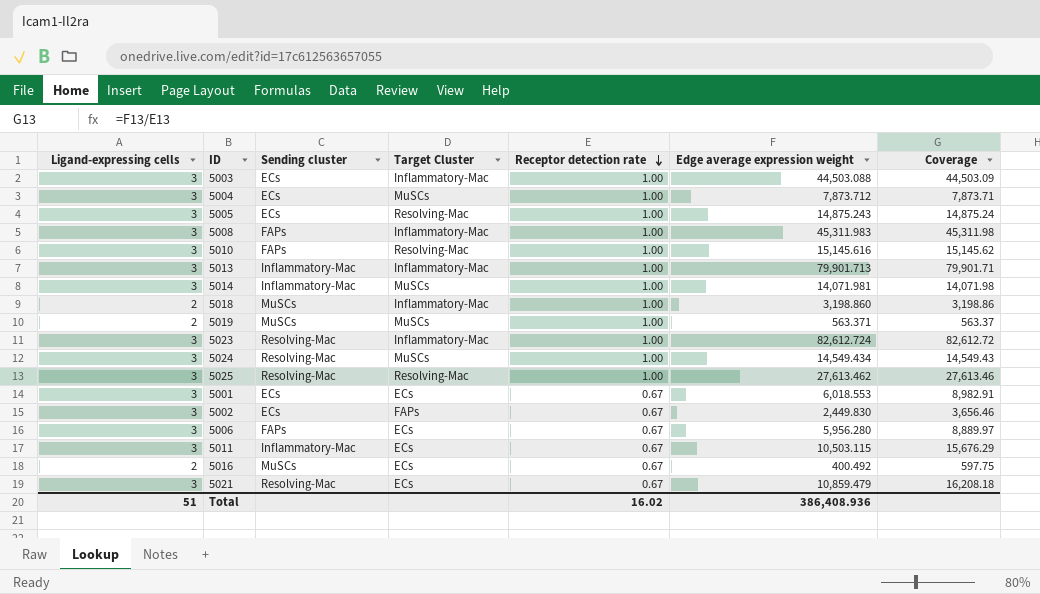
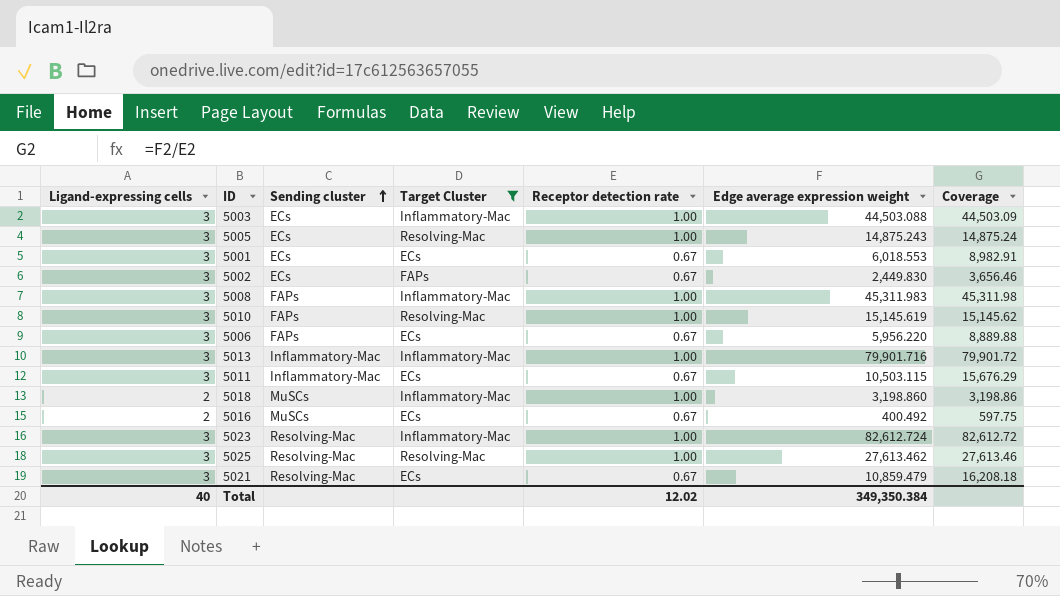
filter: none -> Target Cluster != MuSCs
row order: Receptor detection rate descending -> Sending cluster ascending
5010 | Edge average expression weight: 15,145.616 -> 15,145.619
5006 | Edge average expression weight: 5,956.280 -> 5,956.220
5006 | Coverage: 8,889.97 -> 8,889.88
5013 | Edge average expression weight: 79,901.713 -> 79,901.716
5013 | Coverage: 79,901.71 -> 79,901.72
Total | Ligand-expressing cells: 51 -> 40
Total | Receptor detection rate: 16.02 -> 12.02
Total | Edge average expression weight: 386,408.936 -> 349,350.384

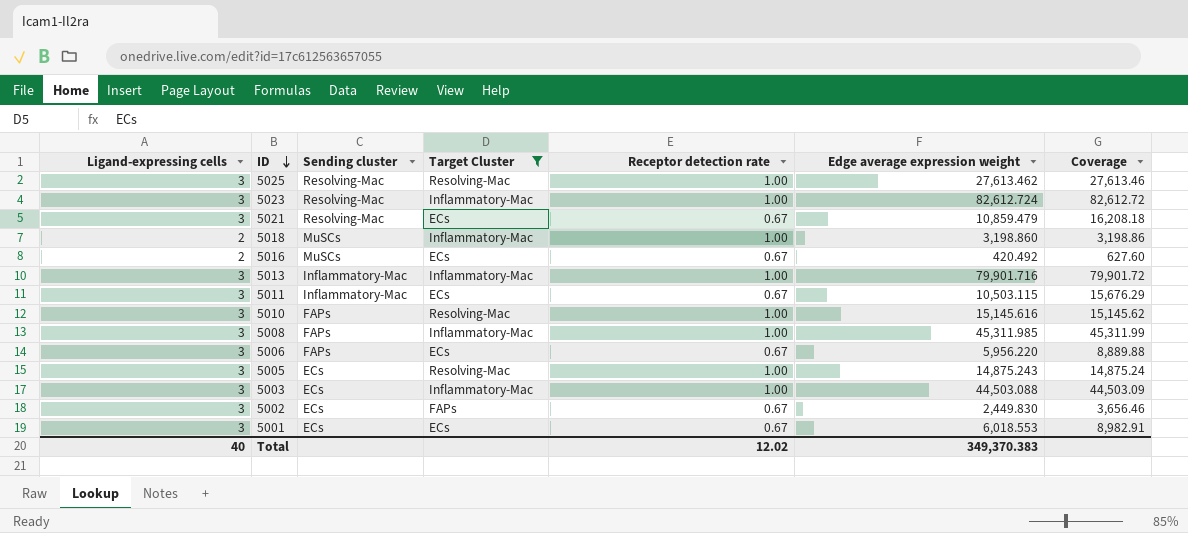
row order: Sending cluster ascending -> ID descending
5016 | Edge average expression weight: 400.492 -> 420.492
5016 | Coverage: 597.75 -> 627.60
5010 | Edge average expression weight: 15,145.619 -> 15,145.616
5008 | Edge average expression weight: 45,311.983 -> 45,311.985
5008 | Coverage: 45,311.98 -> 45,311.99
Total | Edge average expression weight: 349,350.384 -> 349,370.383

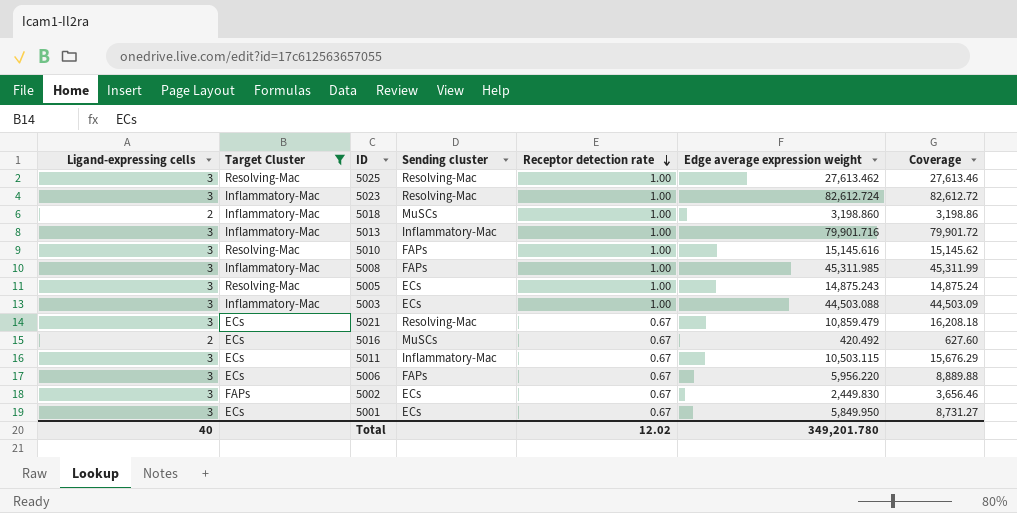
row order: ID descending -> Receptor detection rate descending
column Target Cluster | position: 4 -> 2
5001 | Edge average expression weight: 6,018.553 -> 5,849.950
5001 | Coverage: 8,982.91 -> 8,731.27
Total | Edge average expression weight: 349,370.383 -> 349,201.780

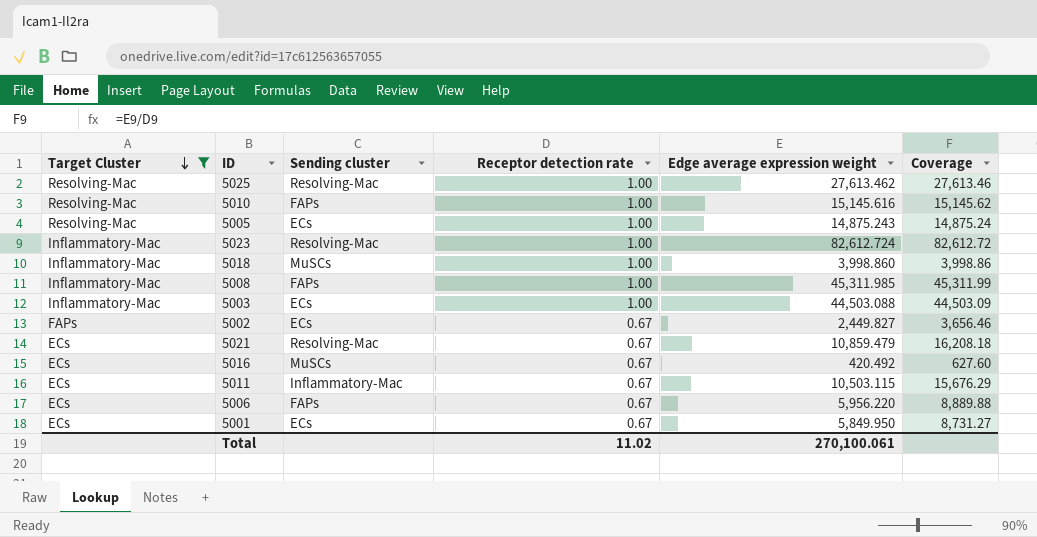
row order: Receptor detection rate descending -> Target Cluster descending
column Ligand-expressing cells | position: 1 -> none
row 5013: 3 | Inflammatory-Mac | Inflammatory-Mac | 1.00 | 79,901.716 | 79,901.72 -> none
5018 | Edge average expression weight: 3,198.860 -> 3,998.860
5018 | Coverage: 3,198.86 -> 3,998.86
5002 | Edge average expression weight: 2,449.830 -> 2,449.827
Total | Receptor detection rate: 12.02 -> 11.02
Total | Edge average expression weight: 349,201.780 -> 270,100.061

